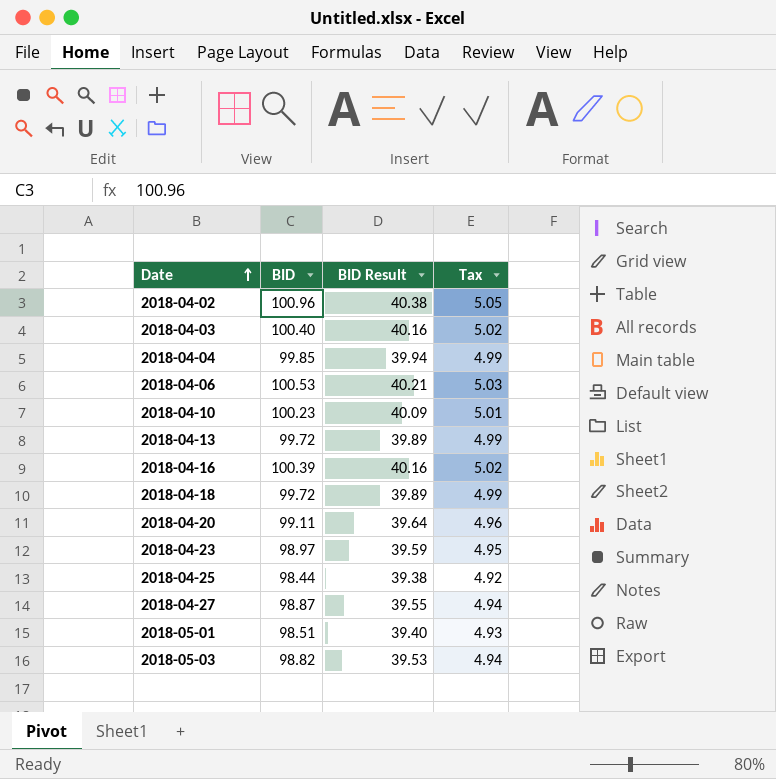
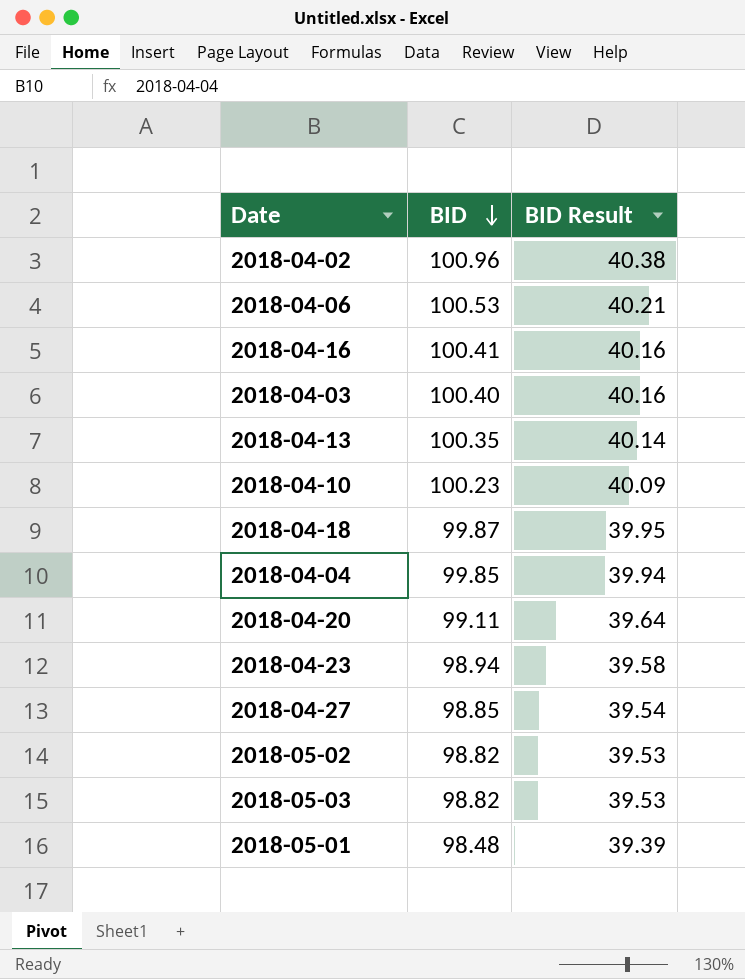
row order: Date ascending -> BID descending
column Tax | formula: [BID] * 0.05 -> none
row 2018-04-25: 98.44 | 39.38 | 4.92 -> none
2018-04-16 | BID: 100.39 -> 100.41
2018-04-13 | BID: 99.72 -> 100.35
2018-04-13 | BID Result: 39.89 -> 40.14
2018-04-18 | BID: 99.72 -> 99.87
2018-04-18 | BID Result: 39.89 -> 39.95
2018-04-23 | BID: 98.97 -> 98.94
2018-04-23 | BID Result: 39.59 -> 39.58
2018-04-27 | BID: 98.87 -> 98.85
2018-04-27 | BID Result: 39.55 -> 39.54
row 2018-05-02: none -> 98.82 | 39.53
2018-05-01 | BID: 98.51 -> 98.48
2018-05-01 | BID Result: 39.40 -> 39.39

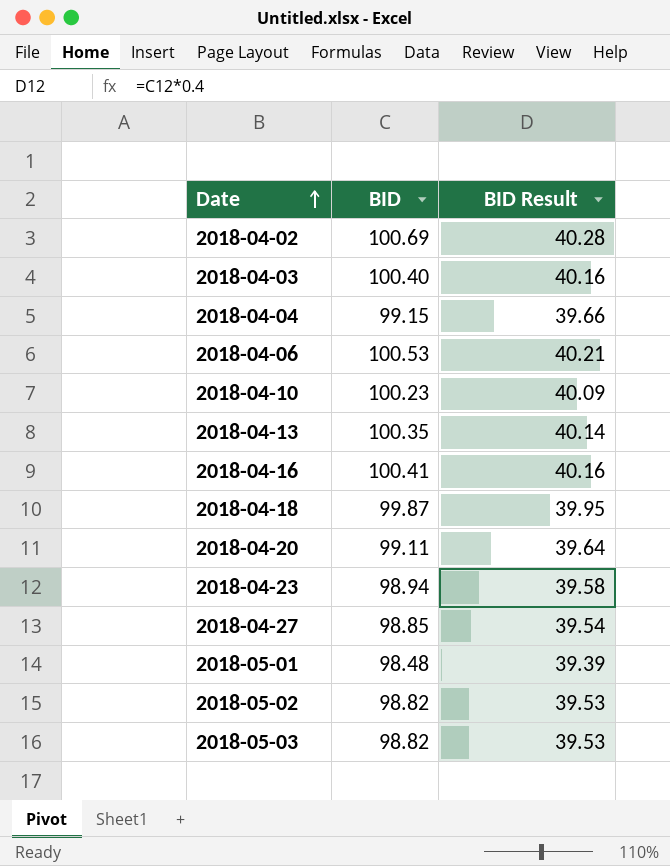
row order: BID descending -> Date ascending
2018-04-02 | BID: 100.96 -> 100.69
2018-04-02 | BID Result: 40.38 -> 40.28
2018-04-04 | BID: 99.85 -> 99.15
2018-04-04 | BID Result: 39.94 -> 39.66

